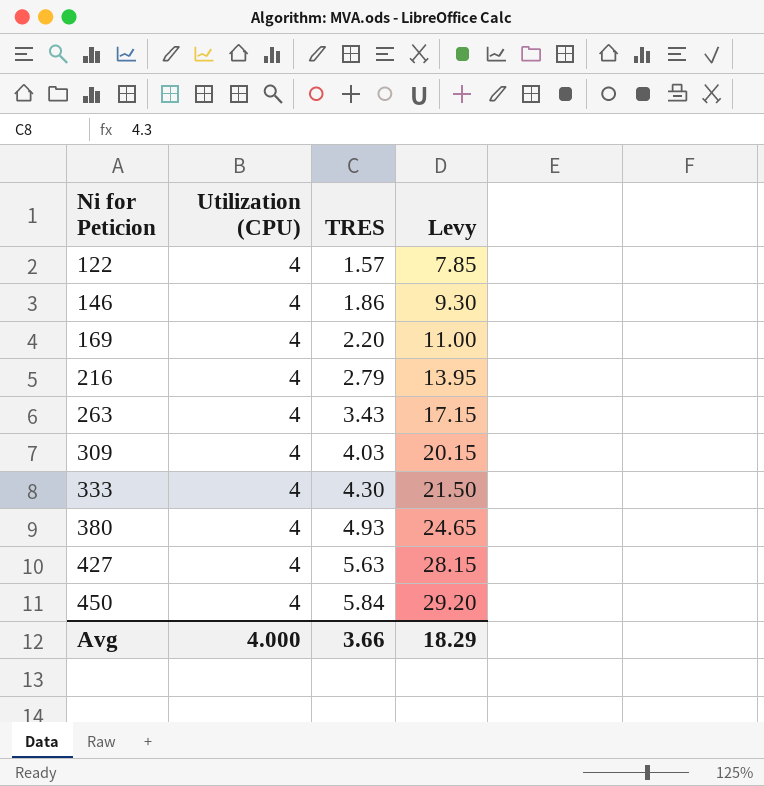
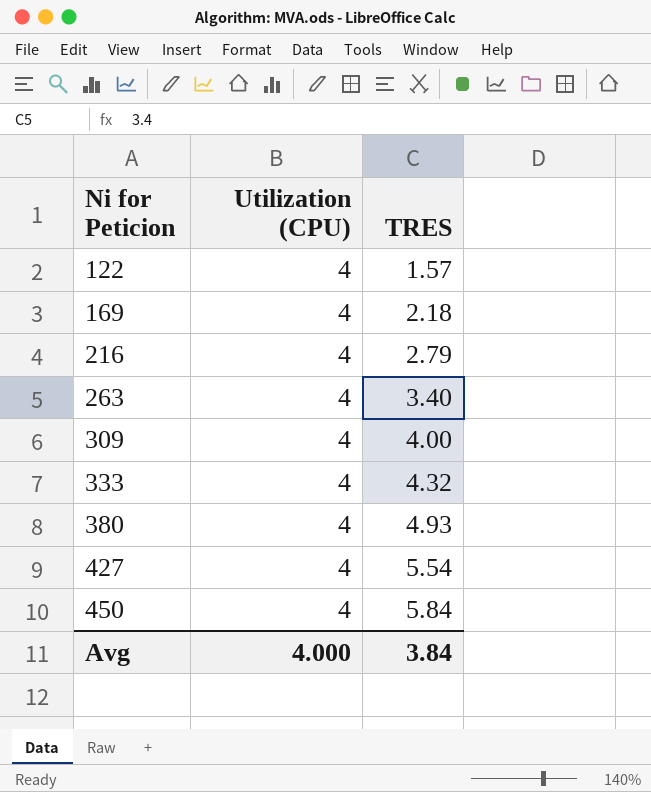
column Levy | formula: [TRES] * 5 -> none
row 146: 4 | 1.86 | 9.30 -> none
169 | TRES: 2.20 -> 2.18
263 | TRES: 3.43 -> 3.40
309 | TRES: 4.03 -> 4.00
333 | TRES: 4.30 -> 4.32
427 | TRES: 5.63 -> 5.54
Avg | TRES: 3.66 -> 3.84

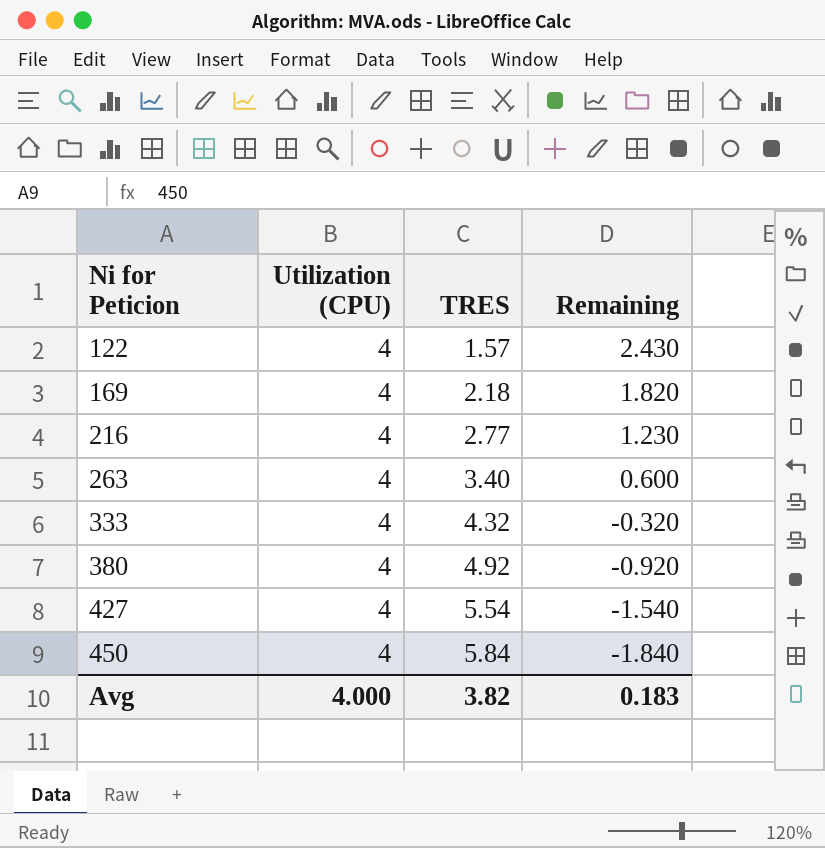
column Remaining | formula: none -> [Utilization (CPU)] - [TRES]
row 309: 4 | 4.00 -> none
216 | TRES: 2.79 -> 2.77
380 | TRES: 4.93 -> 4.92
Avg | TRES: 3.84 -> 3.82

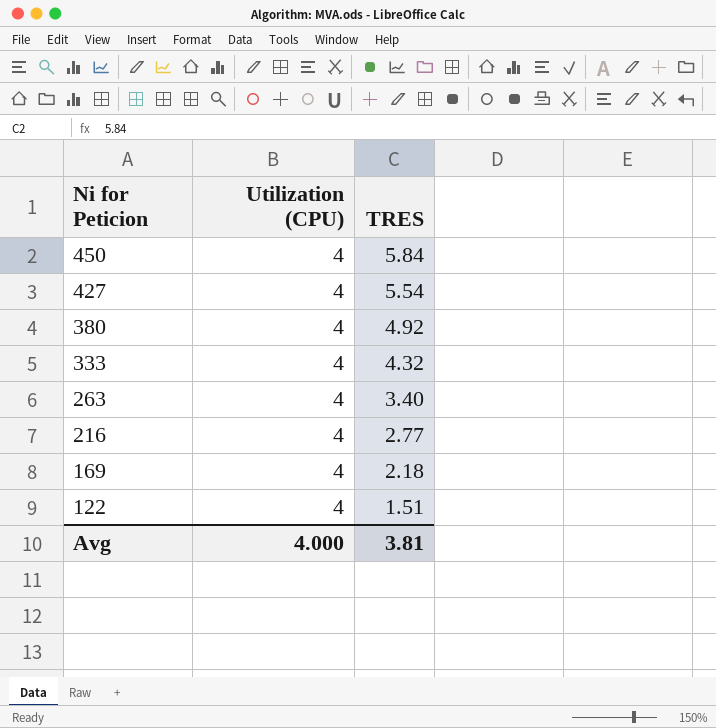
row order: Ni for Peticion ascending -> Ni for Peticion descending
column Remaining | formula: [Utilization (CPU)] - [TRES] -> none
122 | TRES: 1.57 -> 1.51
Avg | TRES: 3.82 -> 3.81

